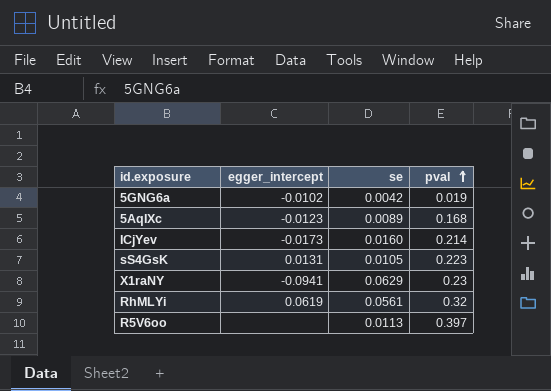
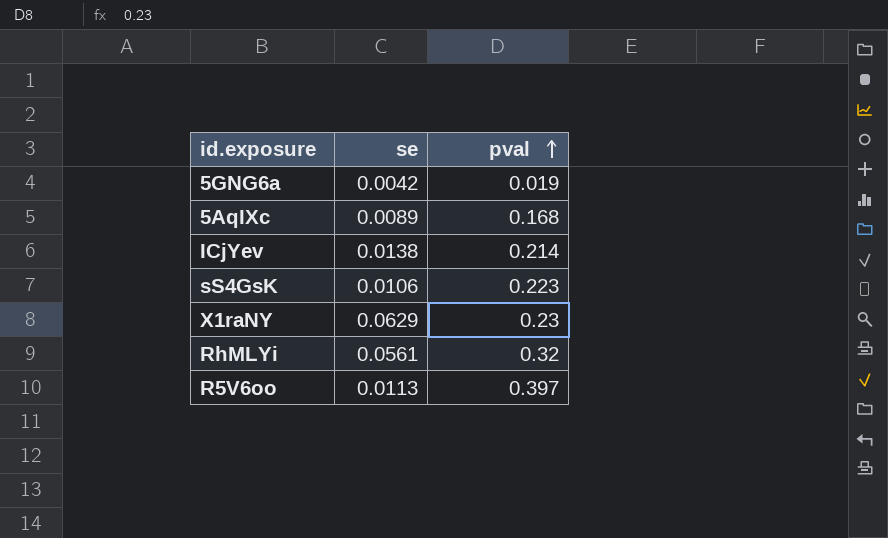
column egger_intercept | position: 2 -> none
ICjYev | se: 0.0160 -> 0.0138
sS4GsK | se: 0.0105 -> 0.0106

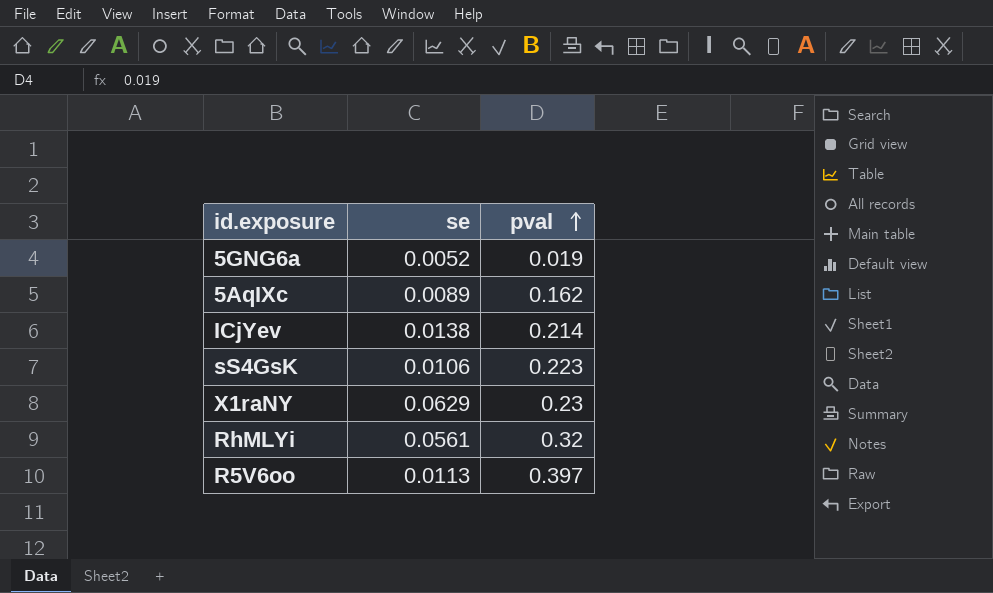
5GNG6a | se: 0.0042 -> 0.0052
5AqIXc | pval: 0.168 -> 0.162

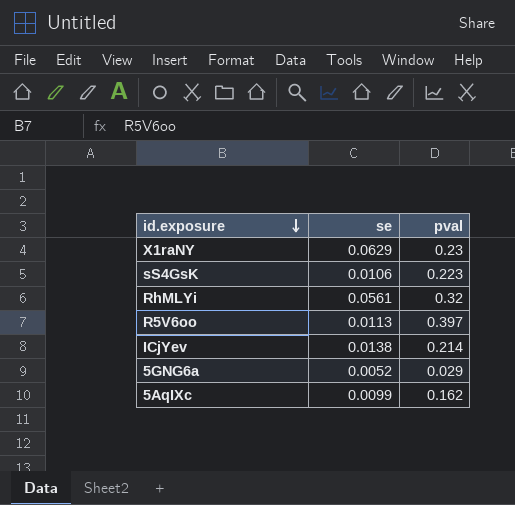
row order: pval ascending -> id.exposure descending
5GNG6a | pval: 0.019 -> 0.029
5AqIXc | se: 0.0089 -> 0.0099

